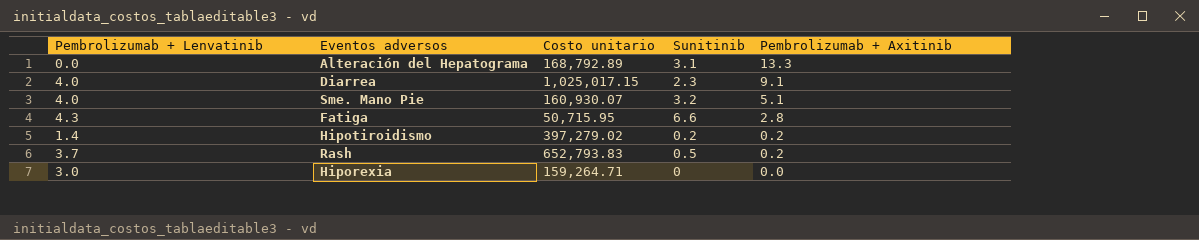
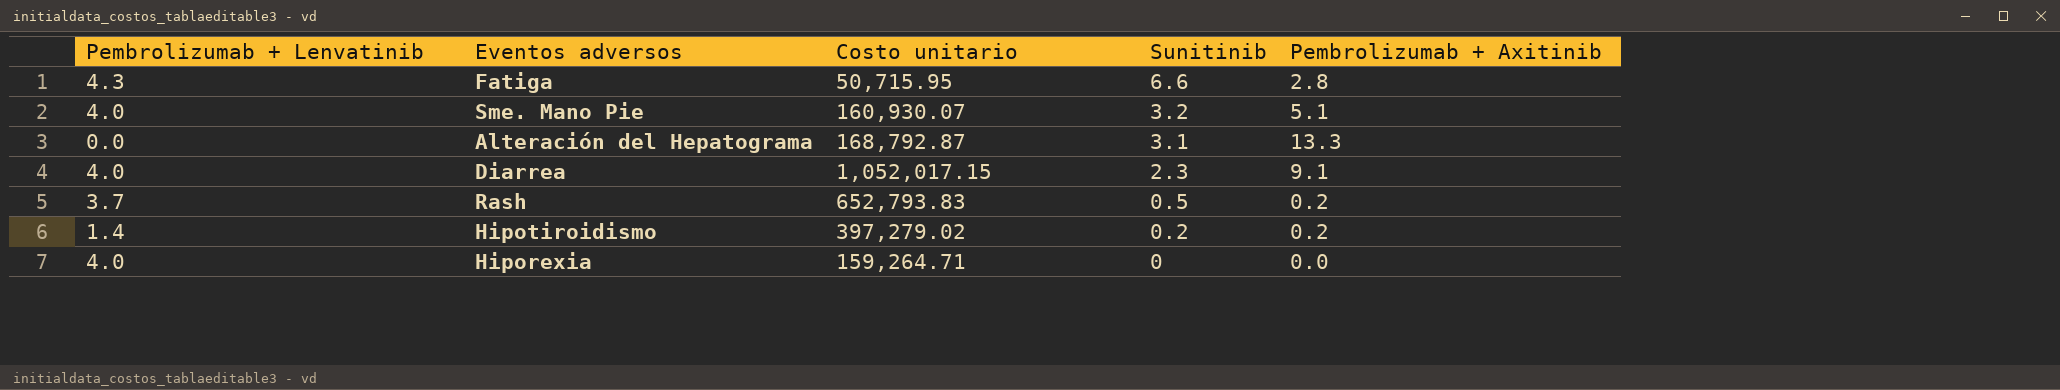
row order: Pembrolizumab + Axitinib descending -> Sunitinib descending
Alteración del Hepatograma | Costo unitario: 168,792.89 -> 168,792.87
Diarrea | Costo unitario: 1,025,017.15 -> 1,052,017.15
Hiporexia | Pembrolizumab + Lenvatinib: 3.0 -> 4.0

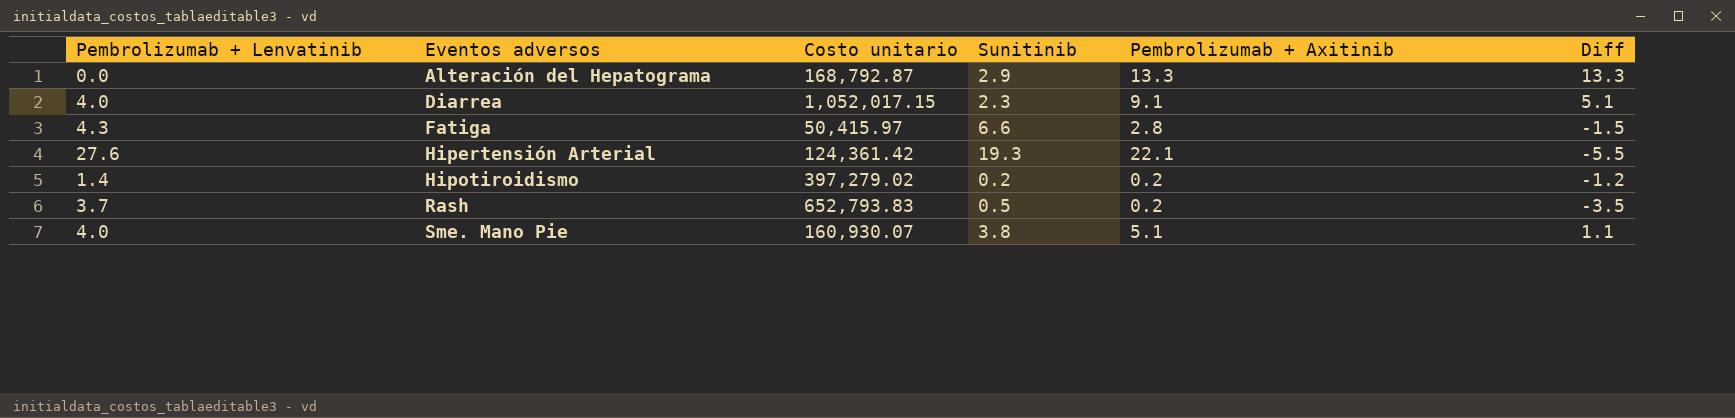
row order: Sunitinib descending -> Eventos adversos ascending
column Diff | formula: none -> [Pembrolizumab + Axitinib] - [Pembrolizumab + Lenvatinib]
row Hiporexia: 4.0 | 159,264.71 | 0 | 0.0 -> none
Alteración del Hepatograma | Sunitinib: 3.1 -> 2.9
Fatiga | Costo unitario: 50,715.95 -> 50,415.97
row Hipertensión Arterial: none -> 27.6 | 124,361.42 | 19.3 | 22.1 | -5.5
Sme. Mano Pie | Sunitinib: 3.2 -> 3.8

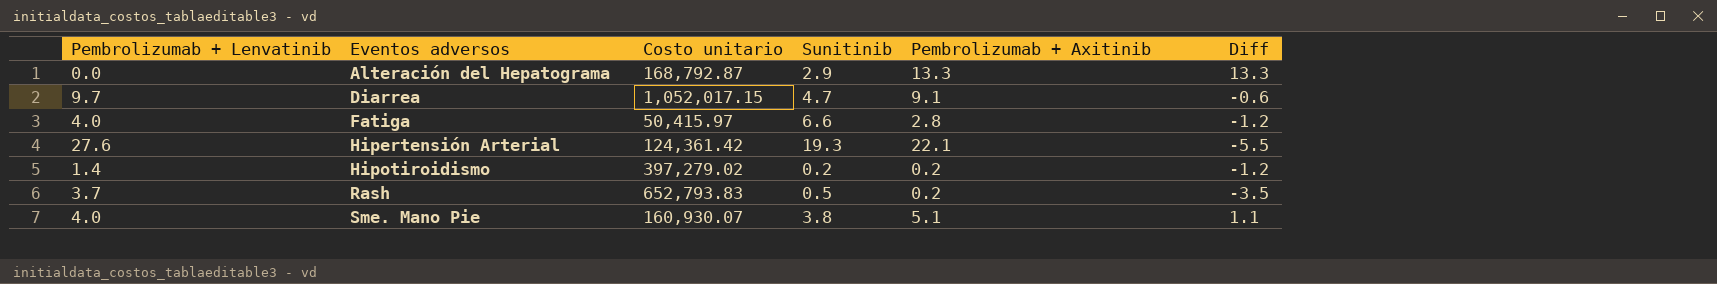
Diarrea | Pembrolizumab + Lenvatinib: 4.0 -> 9.7
Diarrea | Sunitinib: 2.3 -> 4.7
Diarrea | Diff: 5.1 -> -0.6
Fatiga | Pembrolizumab + Lenvatinib: 4.3 -> 4.0
Fatiga | Diff: -1.5 -> -1.2

